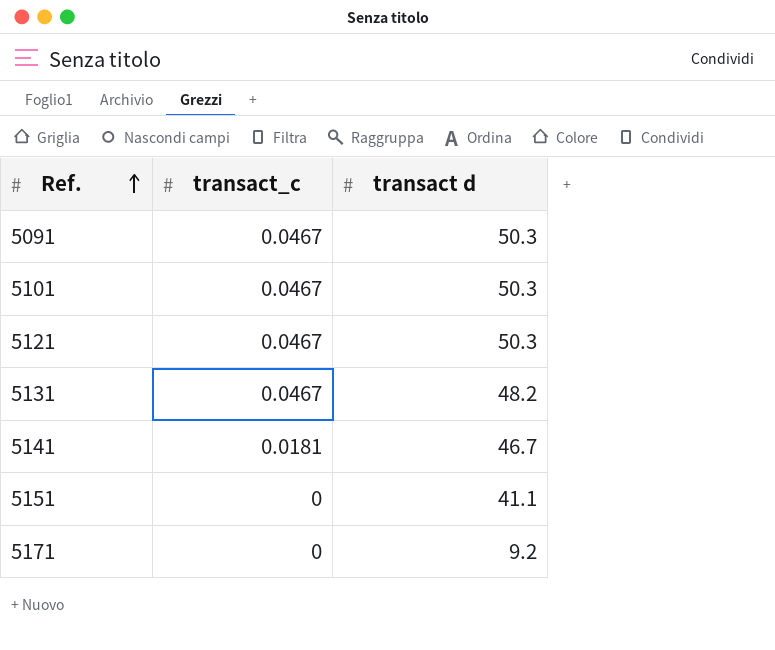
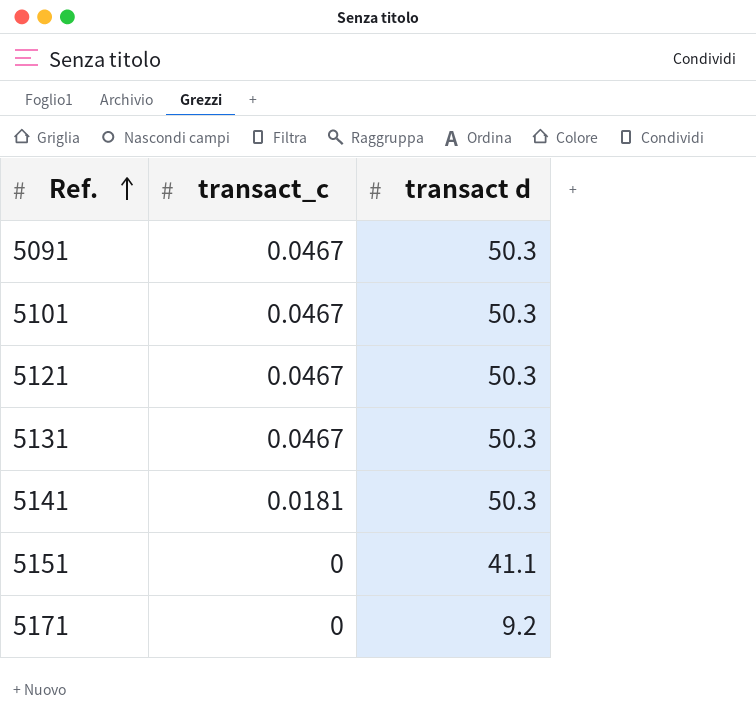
5131 | transact d: 48.2 -> 50.3
5141 | transact d: 46.7 -> 50.3

